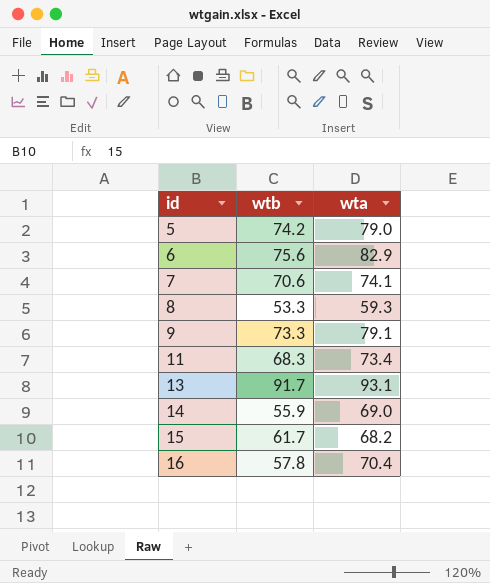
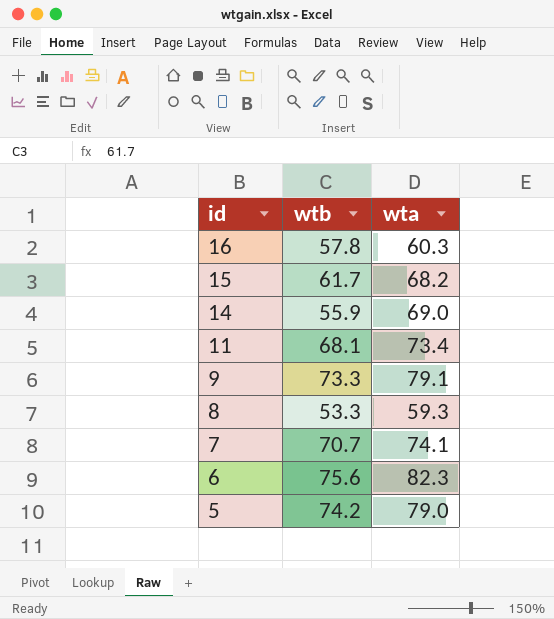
row order: id ascending -> id descending
row 13: 91.7 | 93.1 -> none
16 | wta: 70.4 -> 60.3
11 | wtb: 68.3 -> 68.1
7 | wtb: 70.6 -> 70.7
6 | wta: 82.9 -> 82.3

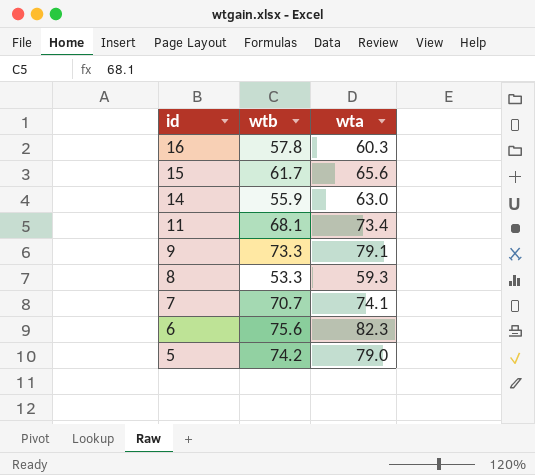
15 | wta: 68.2 -> 65.6
14 | wta: 69.0 -> 63.0

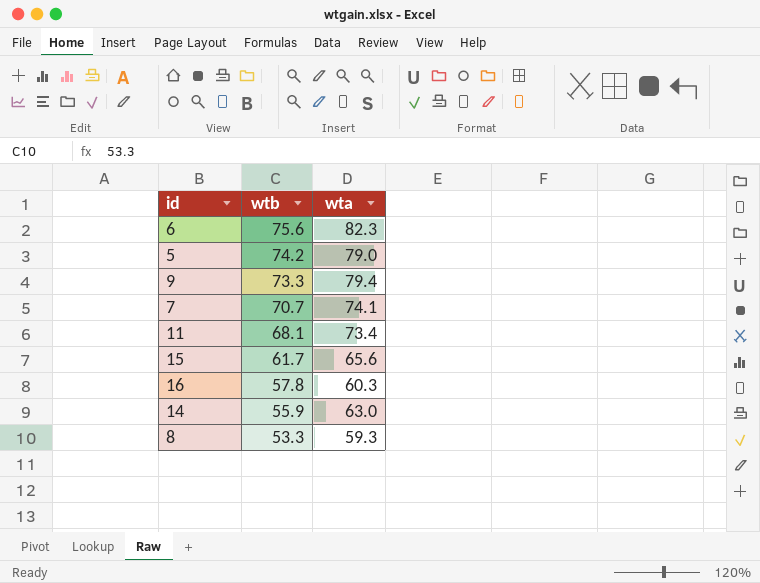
row order: id descending -> wtb descending
9 | wta: 79.1 -> 79.4

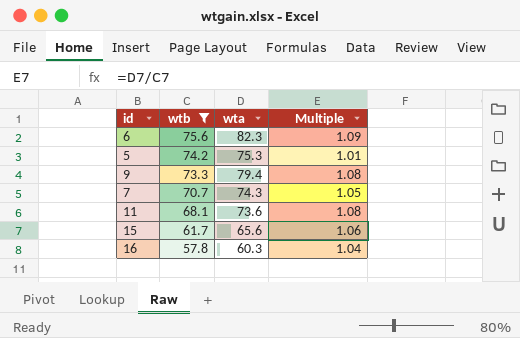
filter: none -> wtb >= 57.8
column Multiple | formula: none -> [wta] / [wtb]
5 | wta: 79.0 -> 75.3
7 | wta: 74.1 -> 74.3
11 | wta: 73.4 -> 73.6

